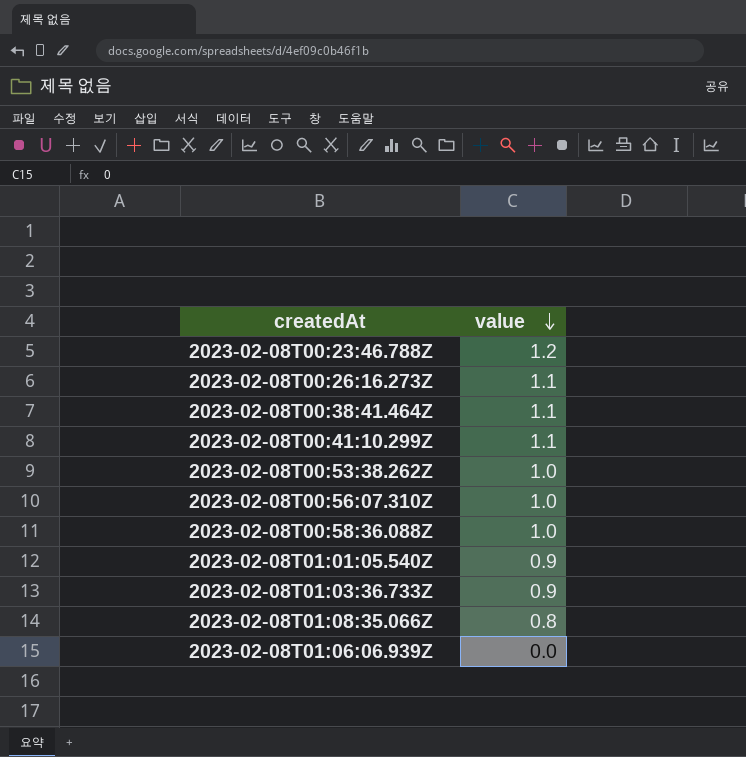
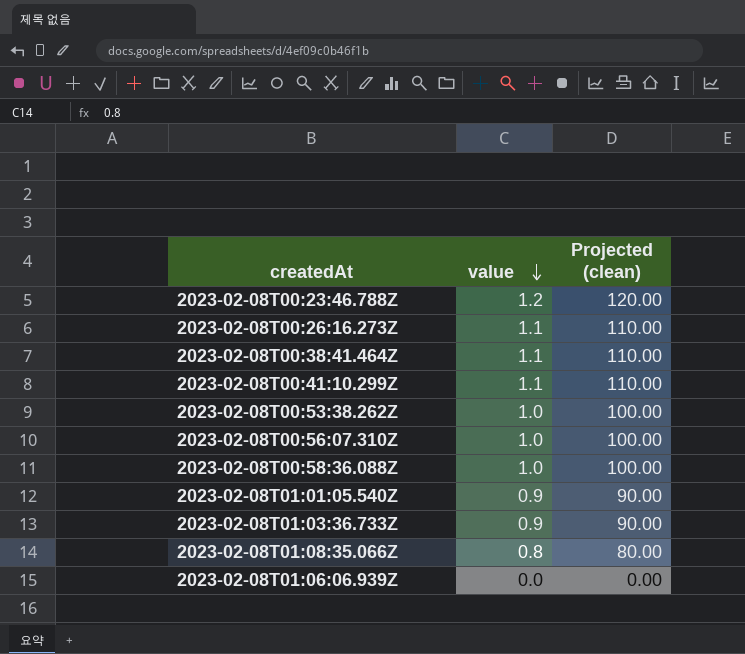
column Projected (clean) | formula: none -> [value] * 100

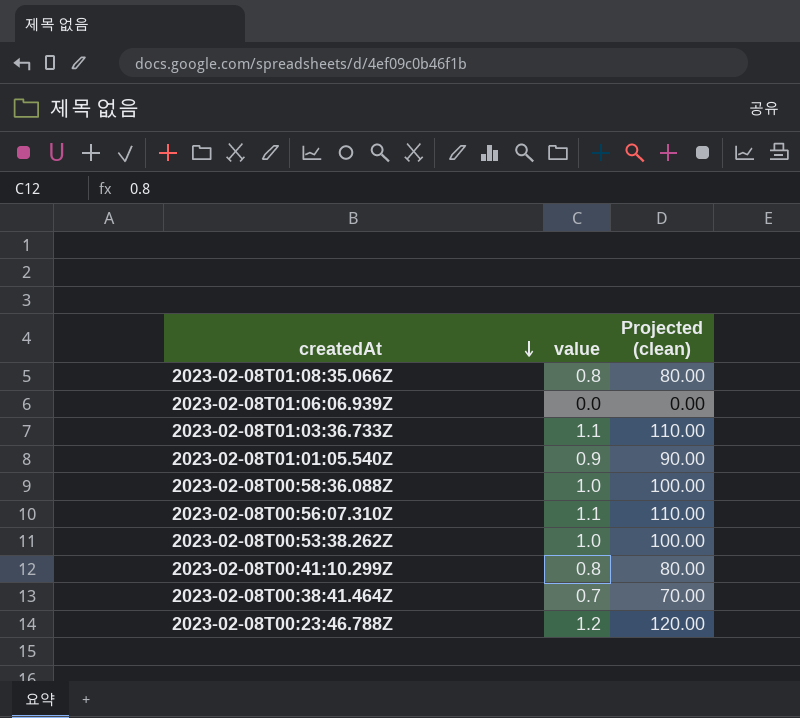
row order: value descending -> createdAt descending
row 2023-02-08T00:26:16.273Z: 1.1 | 110.00 -> none
2023-02-08T01:03:36.733Z | value: 0.9 -> 1.1
2023-02-08T01:03:36.733Z | Projected (clean): 90.00 -> 110.00
2023-02-08T00:56:07.310Z | value: 1.0 -> 1.1
2023-02-08T00:56:07.310Z | Projected (clean): 100.00 -> 110.00
2023-02-08T00:41:10.299Z | value: 1.1 -> 0.8
2023-02-08T00:41:10.299Z | Projected (clean): 110.00 -> 80.00
2023-02-08T00:38:41.464Z | value: 1.1 -> 0.7
2023-02-08T00:38:41.464Z | Projected (clean): 110.00 -> 70.00

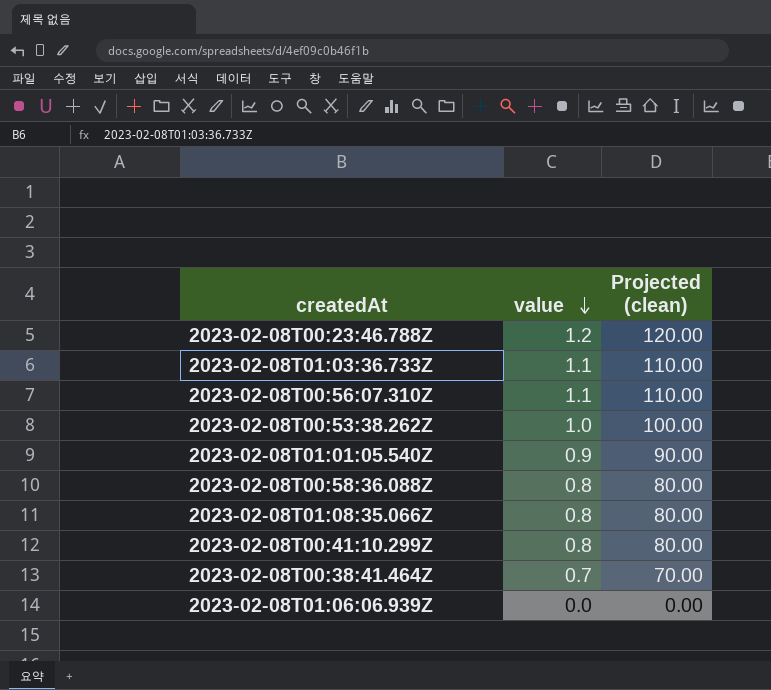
row order: createdAt descending -> value descending
2023-02-08T00:58:36.088Z | value: 1.0 -> 0.8
2023-02-08T00:58:36.088Z | Projected (clean): 100.00 -> 80.00

